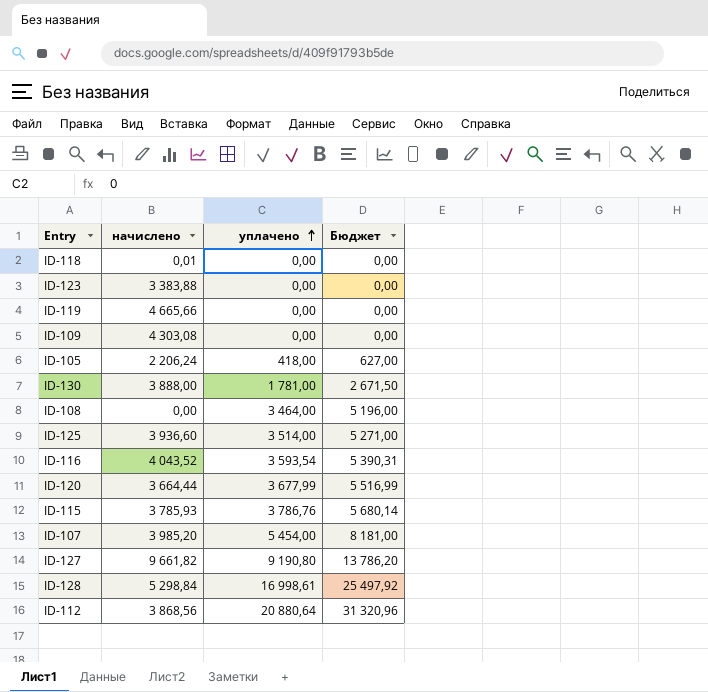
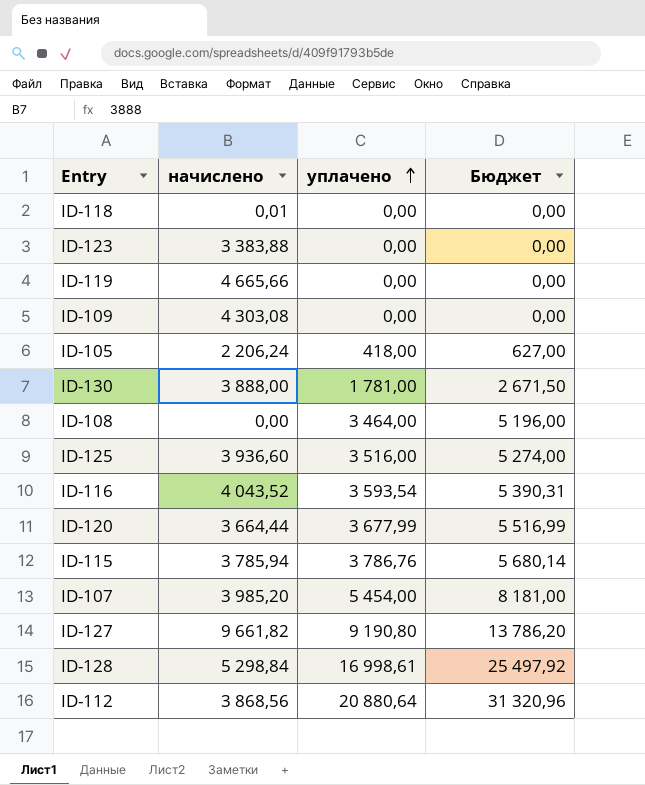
ID-125 | уплачено: 3 514,00 -> 3 516,00
ID-125 | Бюджет: 5 271,00 -> 5 274,00
ID-115 | начислено: 3 785,93 -> 3 785,94

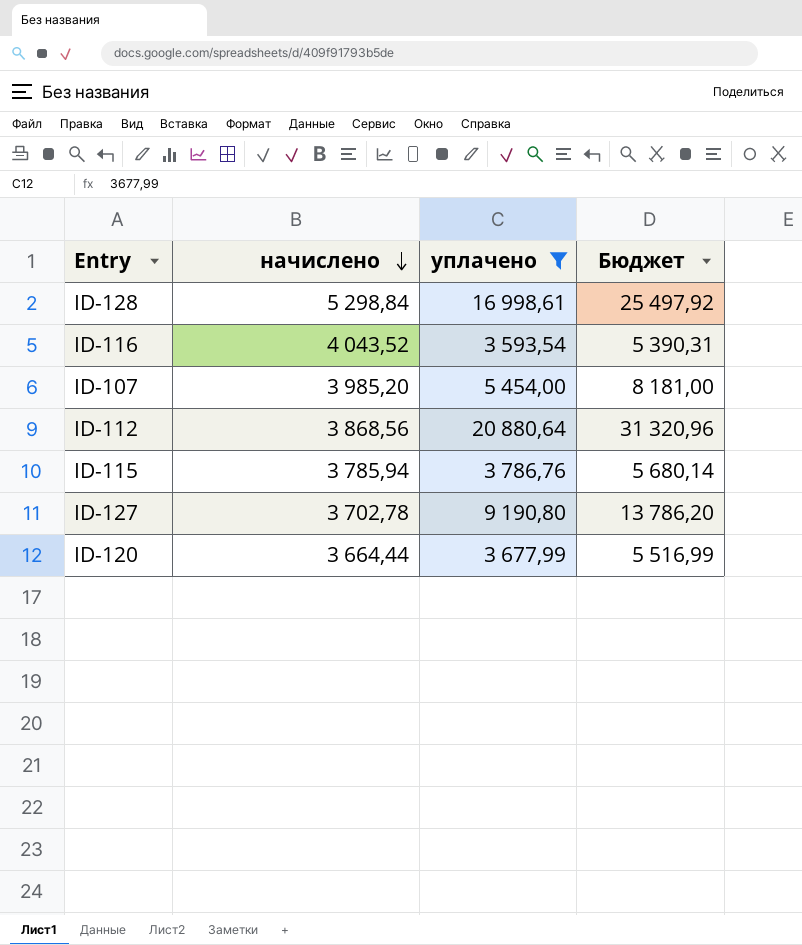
filter: none -> уплачено >= 3 593,54
row order: уплачено ascending -> начислено descending
ID-127 | начислено: 9 661,82 -> 3 702,78

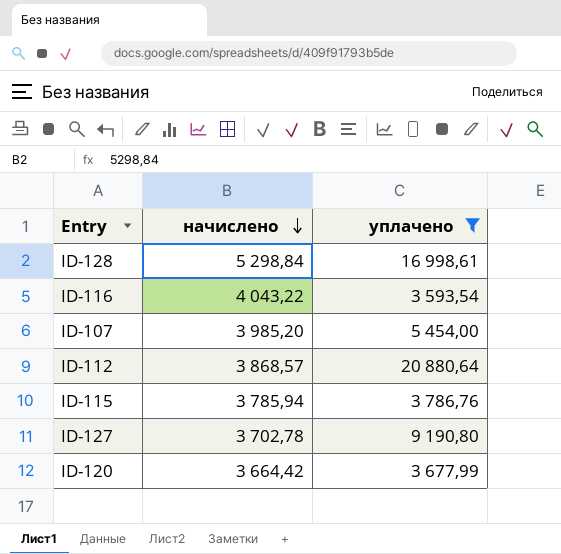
column Бюджет | formula: [уплачено] * 1,5 -> none
ID-116 | начислено: 4 043,52 -> 4 043,22
ID-112 | начислено: 3 868,56 -> 3 868,57
ID-120 | начислено: 3 664,44 -> 3 664,42

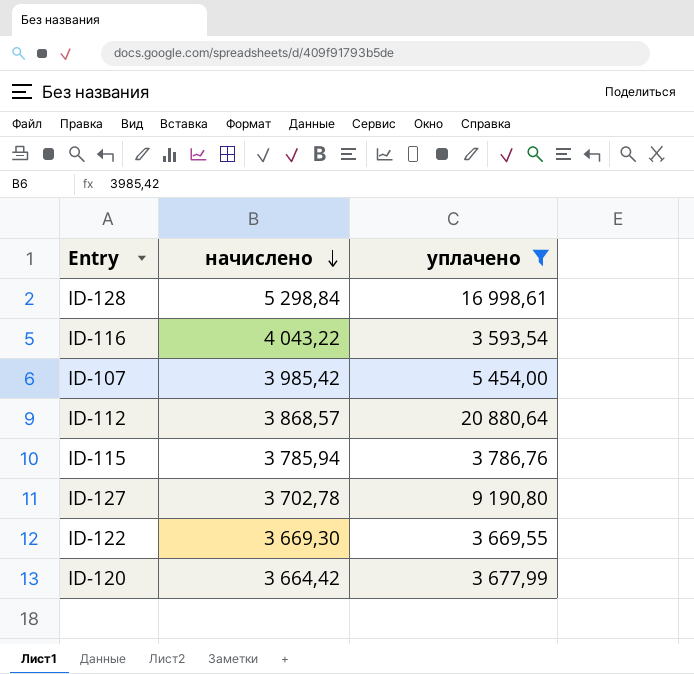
ID-107 | начислено: 3 985,20 -> 3 985,42
row ID-122: none -> 3 669,30 | 3 669,55

